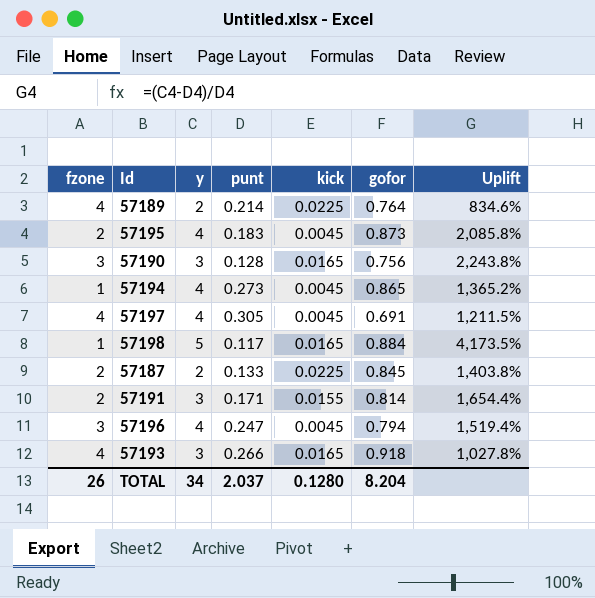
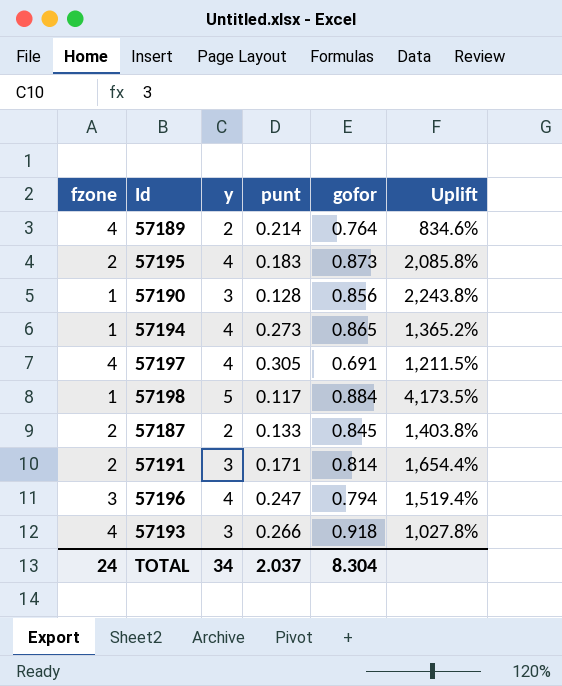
column kick | position: 5 -> none
57190 | fzone: 3 -> 1
57190 | gofor: 0.756 -> 0.856
TOTAL | fzone: 26 -> 24
TOTAL | gofor: 8.204 -> 8.304

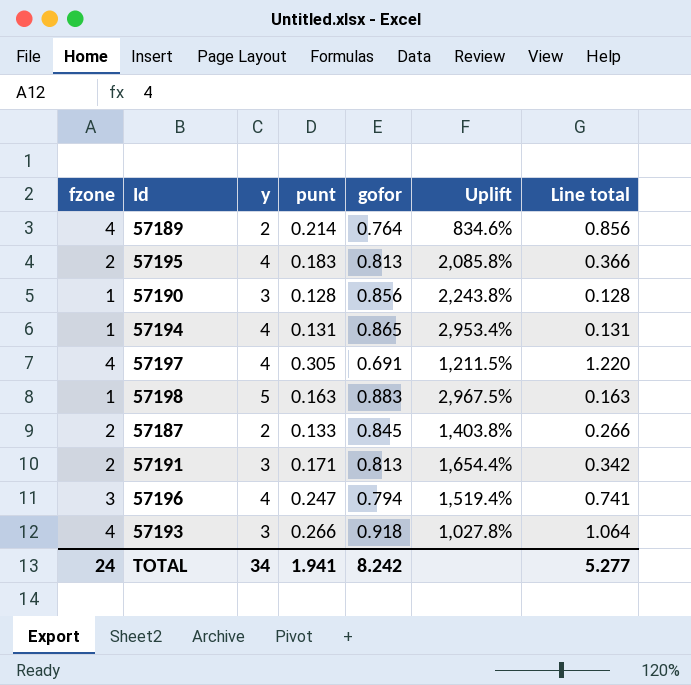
column Line total | formula: none -> [fzone] * [punt]
57195 | gofor: 0.873 -> 0.813
57194 | punt: 0.273 -> 0.131
57194 | Uplift: 1,365.2% -> 2,953.4%
57198 | punt: 0.117 -> 0.163
57198 | gofor: 0.884 -> 0.883
57198 | Uplift: 4,173.5% -> 2,967.5%
57191 | gofor: 0.814 -> 0.813
TOTAL | punt: 2.037 -> 1.941
TOTAL | gofor: 8.304 -> 8.242

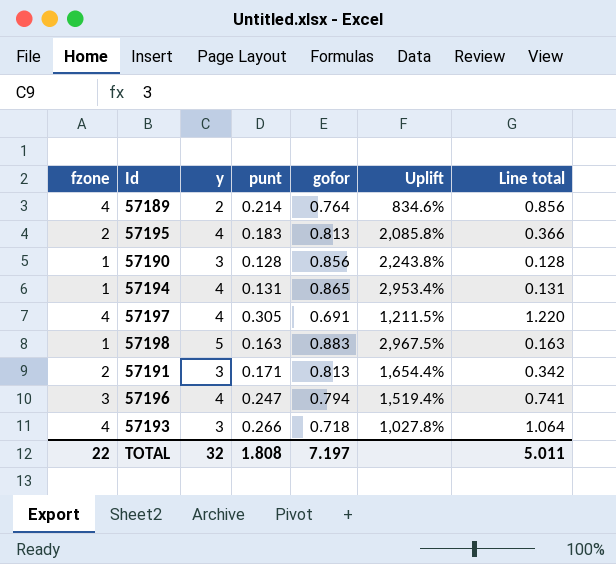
row 57187: 2 | 2 | 0.133 | 0.845 | 1,403.8% | 0.266 -> none
57193 | gofor: 0.918 -> 0.718
TOTAL | fzone: 24 -> 22
TOTAL | y: 34 -> 32
TOTAL | punt: 1.941 -> 1.808
TOTAL | gofor: 8.242 -> 7.197
TOTAL | Line total: 5.277 -> 5.011

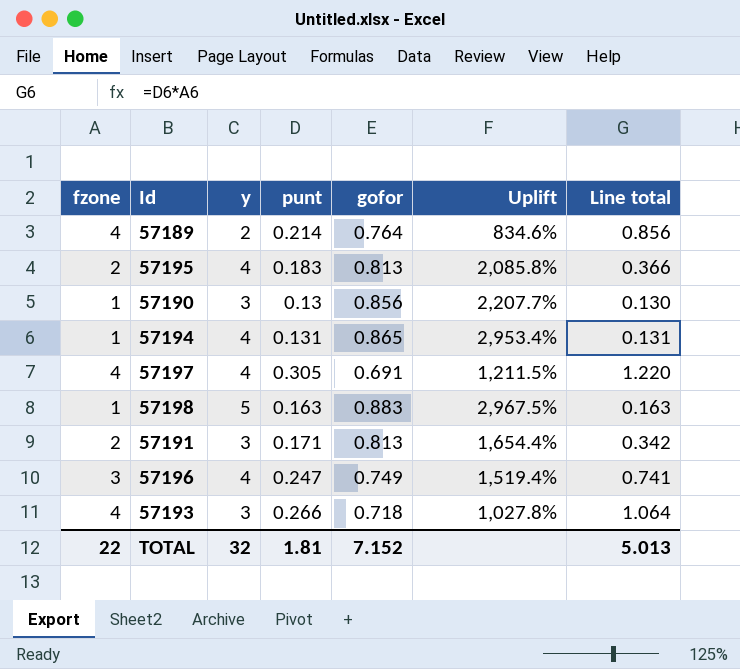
57190 | punt: 0.128 -> 0.13
57190 | Uplift: 2,243.8% -> 2,207.7%
57190 | Line total: 0.128 -> 0.130
57196 | gofor: 0.794 -> 0.749
TOTAL | punt: 1.808 -> 1.81
TOTAL | gofor: 7.197 -> 7.152
TOTAL | Line total: 5.011 -> 5.013

